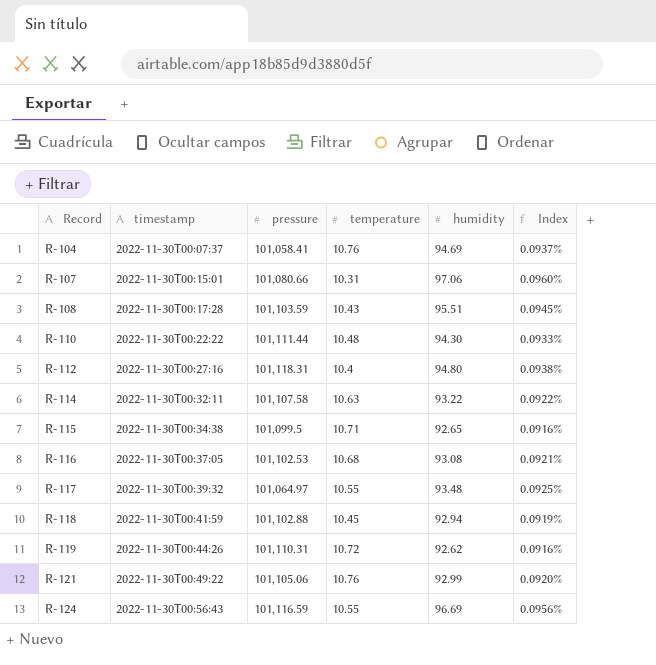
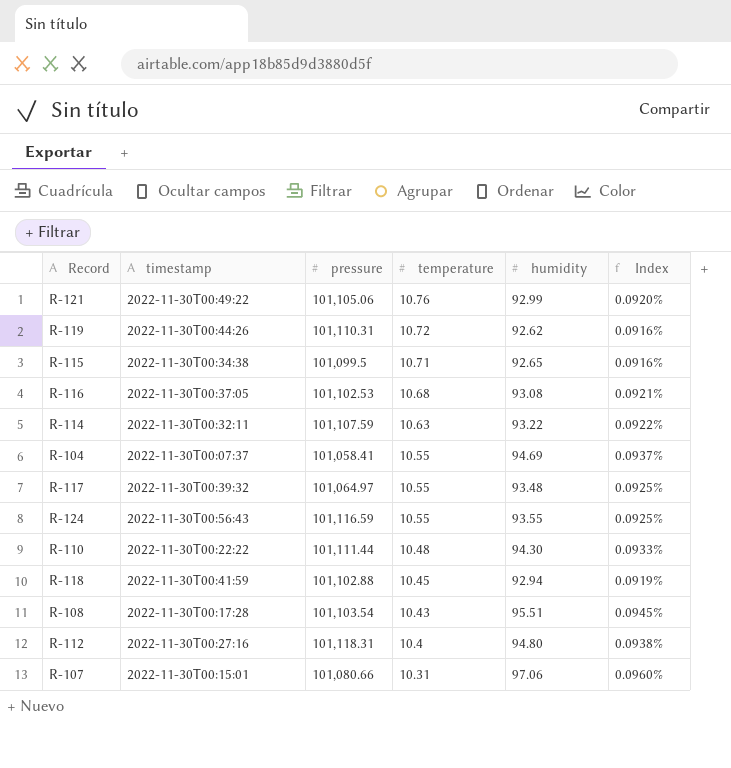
row order: Record ascending -> temperature descending
R-114 | pressure: 101,107.58 -> 101,107.59
R-104 | temperature: 10.76 -> 10.55
R-124 | humidity: 96.69 -> 93.55
R-124 | Index: 0.0956% -> 0.0925%
R-108 | pressure: 101,103.59 -> 101,103.54

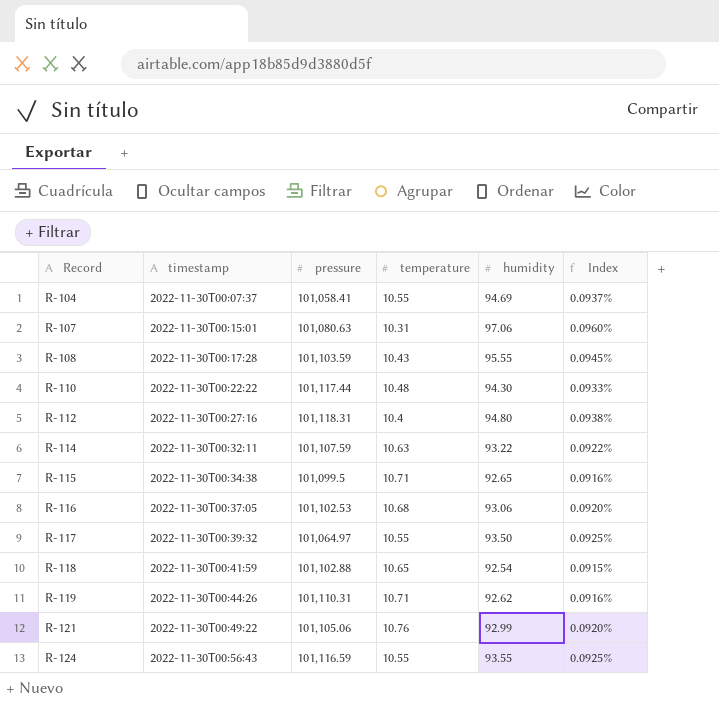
row order: temperature descending -> Record ascending
R-107 | pressure: 101,080.66 -> 101,080.63
R-108 | pressure: 101,103.54 -> 101,103.59
R-108 | humidity: 95.51 -> 95.55
R-110 | pressure: 101,111.44 -> 101,117.44
R-116 | humidity: 93.08 -> 93.06
R-116 | Index: 0.0921% -> 0.0920%
R-117 | humidity: 93.48 -> 93.50
R-118 | temperature: 10.45 -> 10.65
R-118 | humidity: 92.94 -> 92.54
R-118 | Index: 0.0919% -> 0.0915%
R-119 | temperature: 10.72 -> 10.71

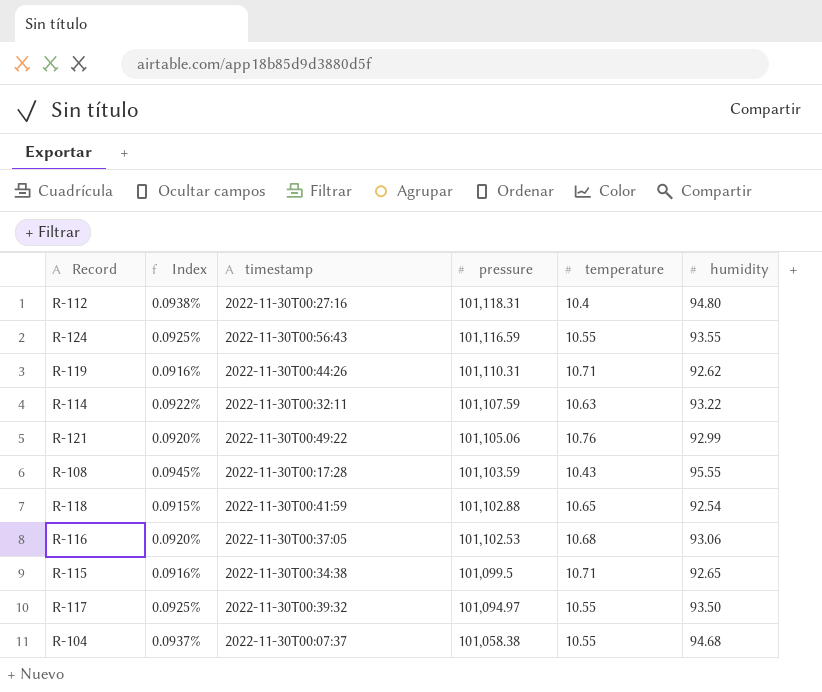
row order: Record ascending -> pressure descending
column Index | position: 6 -> 2
row R-107: 2022-11-30T00:15:01 | 101,080.63 | 10.31 | 97.06 | 0.0960% -> none
row R-110: 2022-11-30T00:22:22 | 101,117.44 | 10.48 | 94.30 | 0.0933% -> none
R-117 | pressure: 101,064.97 -> 101,094.97
R-104 | pressure: 101,058.41 -> 101,058.38
R-104 | humidity: 94.69 -> 94.68

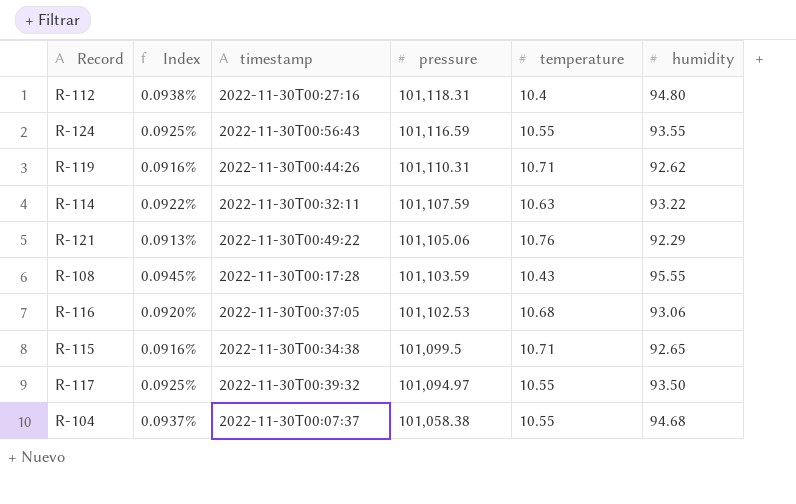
row R-118: 0.0915% | 2022-11-30T00:41:59 | 101,102.88 | 10.65 | 92.54 -> none
R-121 | Index: 0.0920% -> 0.0913%
R-121 | humidity: 92.99 -> 92.29

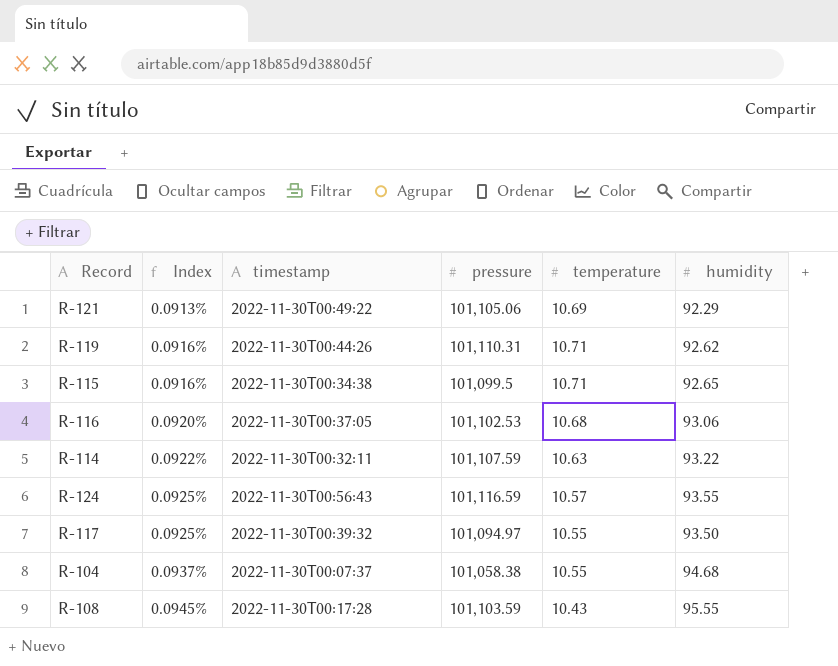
row order: pressure descending -> Index ascending
row R-112: 0.0938% | 2022-11-30T00:27:16 | 101,118.31 | 10.4 | 94.80 -> none
R-121 | temperature: 10.76 -> 10.69
R-124 | temperature: 10.55 -> 10.57

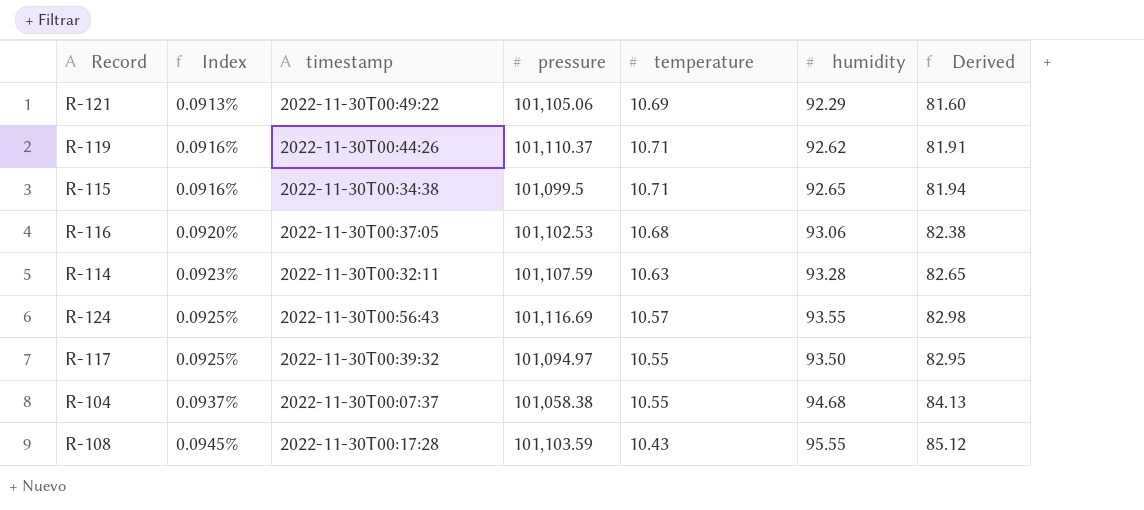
column Derived | formula: none -> [humidity] - [temperature]
R-119 | pressure: 101,110.31 -> 101,110.37
R-114 | Index: 0.0922% -> 0.0923%
R-114 | humidity: 93.22 -> 93.28
R-124 | pressure: 101,116.59 -> 101,116.69

